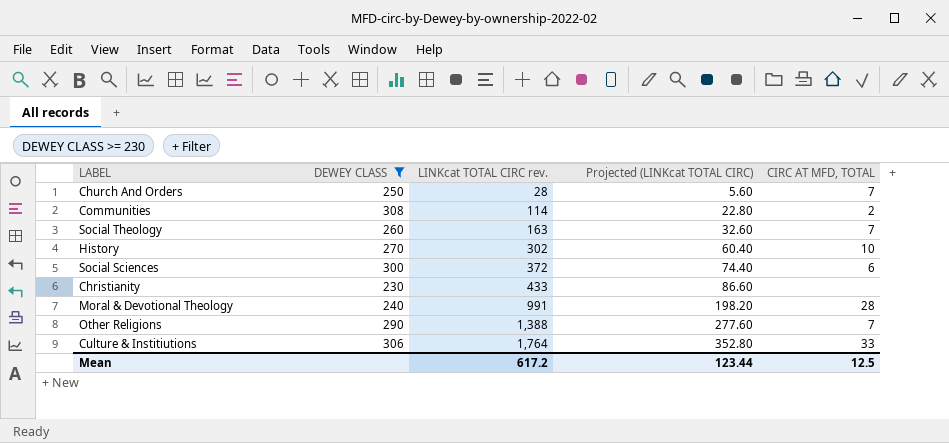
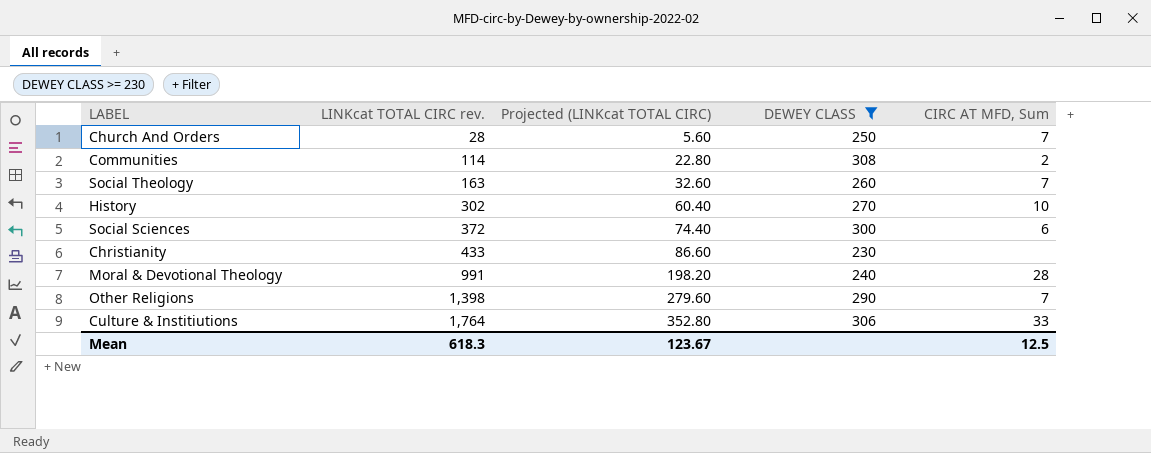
column DEWEY CLASS | position: 2 -> 4
column name: CIRC AT MFD, TOTAL -> CIRC AT MFD, Sum
Other Religions | LINKcat TOTAL CIRC rev.: 1,388 -> 1,398
Other Religions | Projected (LINKcat TOTAL CIRC): 277.60 -> 279.60
Mean | LINKcat TOTAL CIRC rev.: 617.2 -> 618.3
Mean | Projected (LINKcat TOTAL CIRC): 123.44 -> 123.67

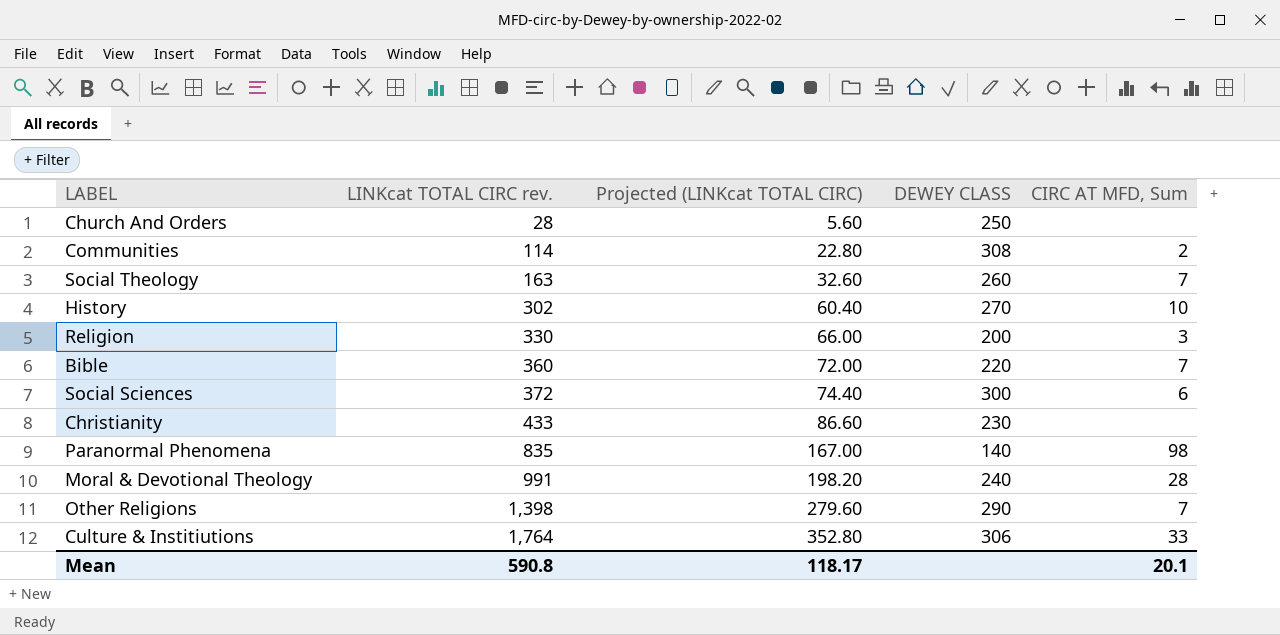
filter: DEWEY CLASS >= 230 -> none
Church And Orders | CIRC AT MFD, Sum: 7 -> none
Mean | LINKcat TOTAL CIRC rev.: 618.3 -> 590.8
Mean | Projected (LINKcat TOTAL CIRC): 123.67 -> 118.17
Mean | CIRC AT MFD, Sum: 12.5 -> 20.1

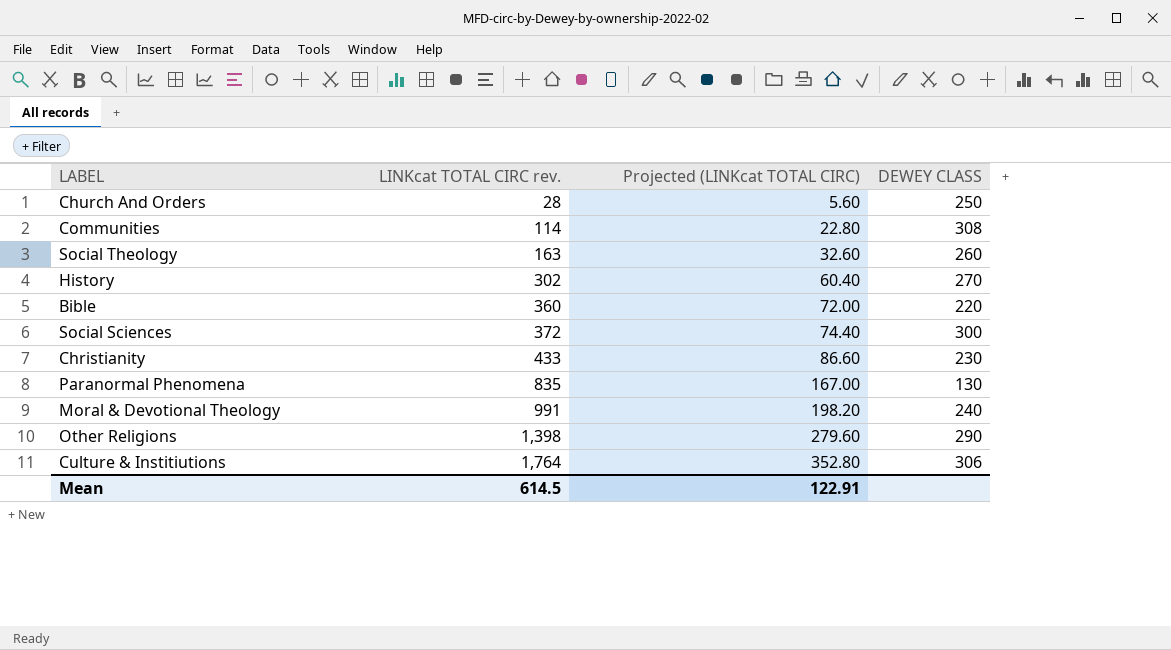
column CIRC AT MFD, Sum | position: 5 -> none
row Religion: 330 | 66.00 | 200 | 3 -> none
Paranormal Phenomena | DEWEY CLASS: 140 -> 130
Mean | LINKcat TOTAL CIRC rev.: 590.8 -> 614.5
Mean | Projected (LINKcat TOTAL CIRC): 118.17 -> 122.91

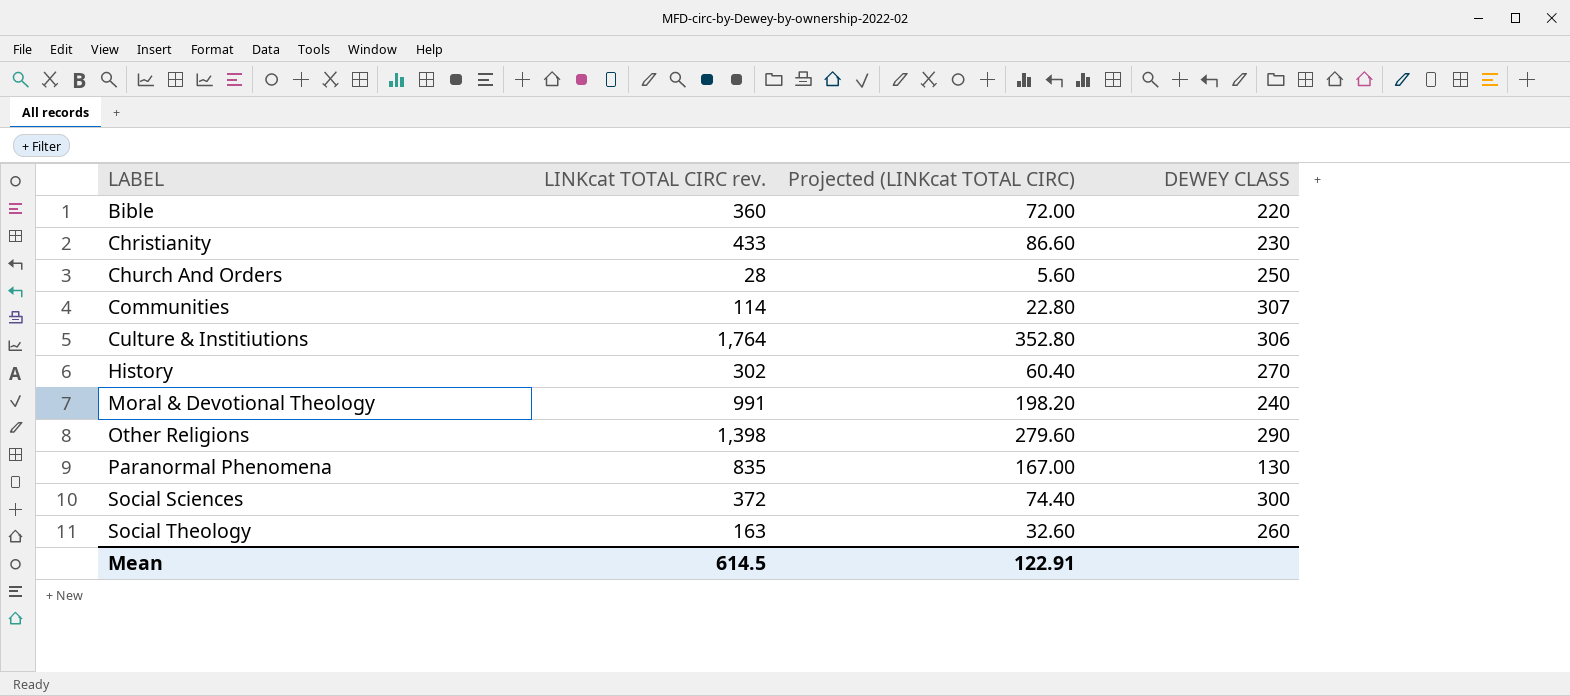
row order: LINKcat TOTAL CIRC rev. ascending -> LABEL ascending
Communities | DEWEY CLASS: 308 -> 307

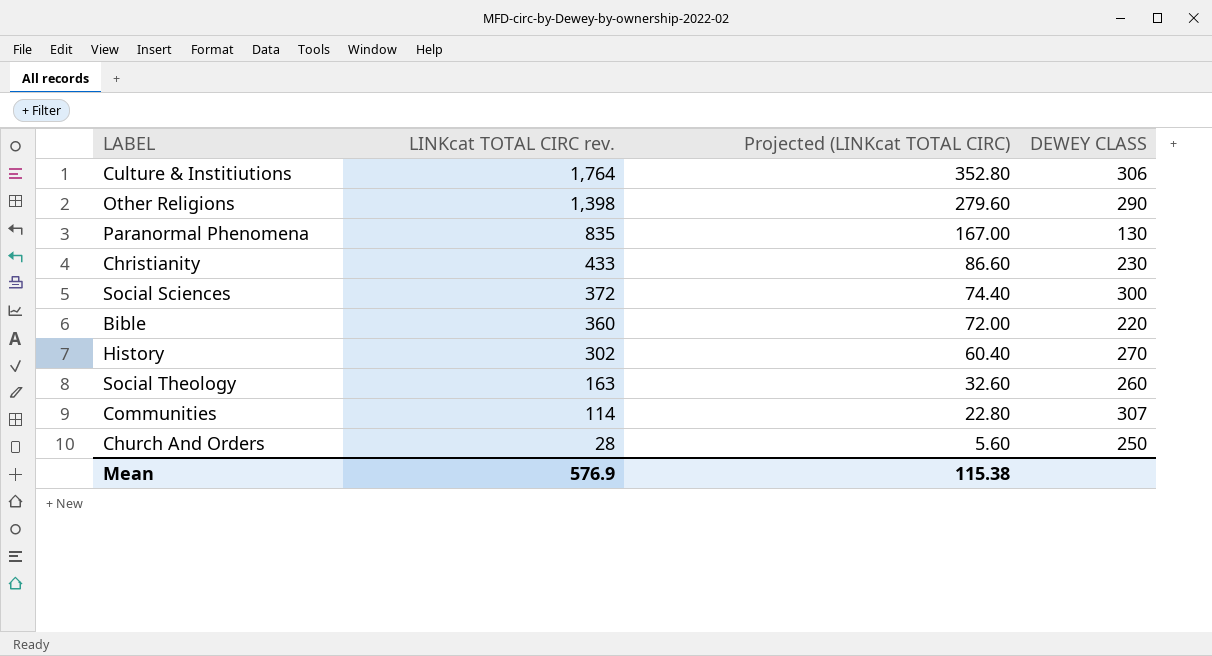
row order: LABEL ascending -> LINKcat TOTAL CIRC rev. descending
row Moral & Devotional Theology: 991 | 198.20 | 240 -> none
Mean | LINKcat TOTAL CIRC rev.: 614.5 -> 576.9
Mean | Projected (LINKcat TOTAL CIRC): 122.91 -> 115.38

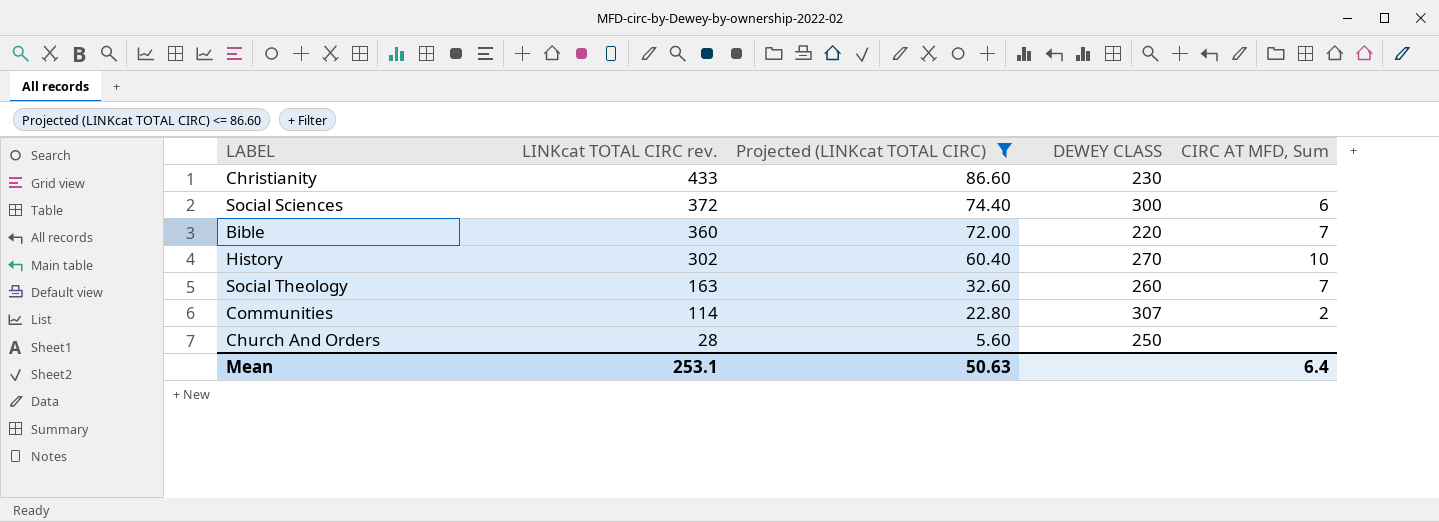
filter: none -> Projected (LINKcat TOTAL CIRC) <= 86.60
column CIRC AT MFD, Sum | position: none -> 5
Mean | LINKcat TOTAL CIRC rev.: 576.9 -> 253.1
Mean | Projected (LINKcat TOTAL CIRC): 115.38 -> 50.63

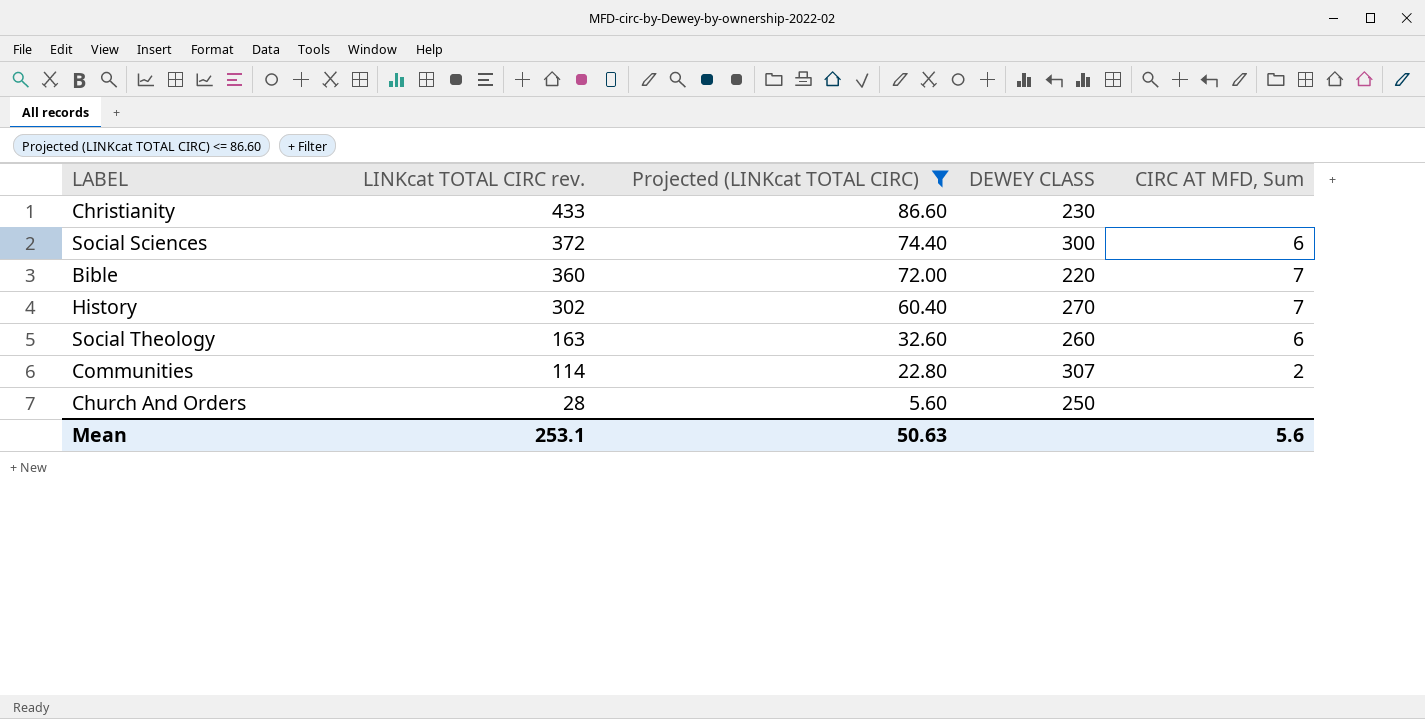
History | CIRC AT MFD, Sum: 10 -> 7
Social Theology | CIRC AT MFD, Sum: 7 -> 6
Mean | CIRC AT MFD, Sum: 6.4 -> 5.6

